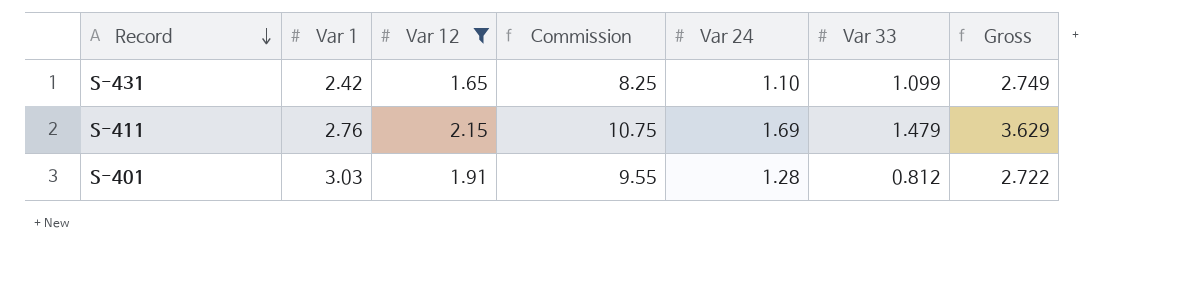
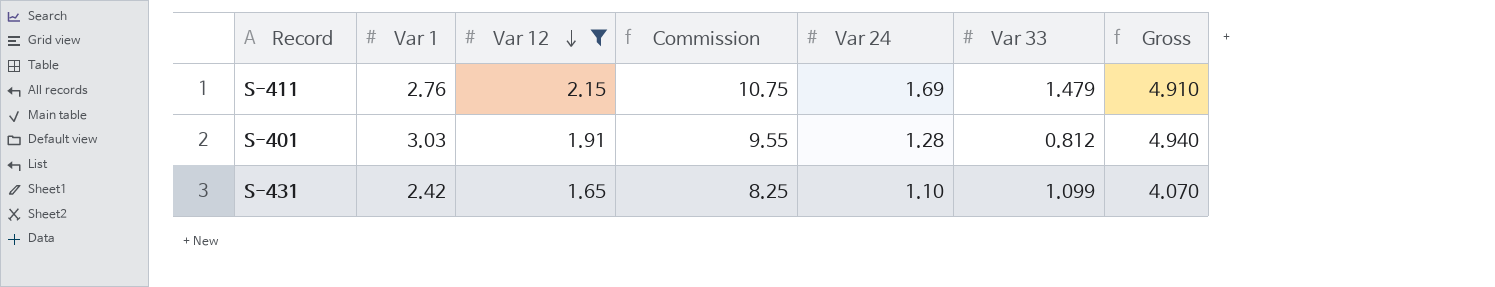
row order: Record descending -> Var 12 descending
column Gross | formula: [Var 12] + [Var 33] -> [Var 1] + [Var 12]

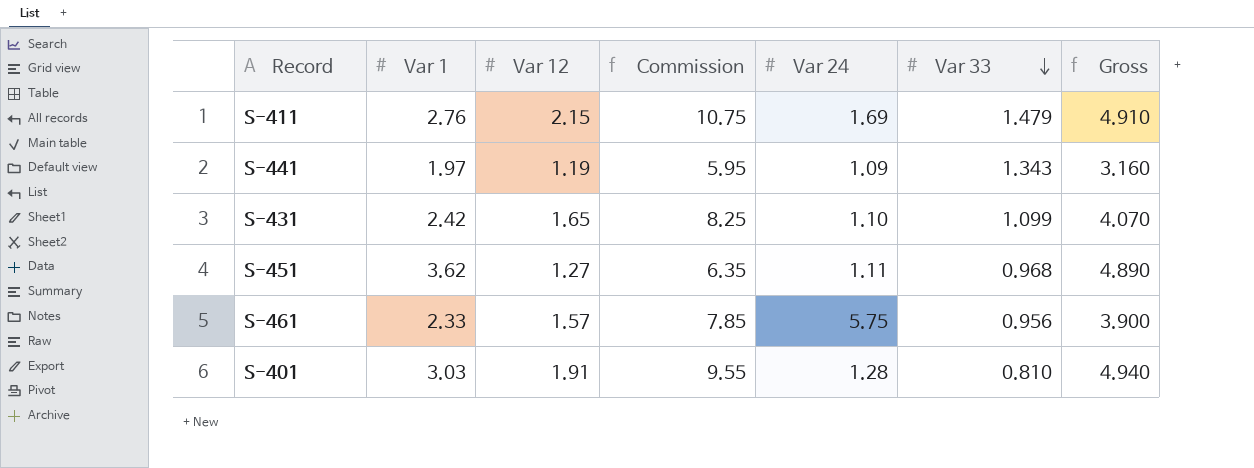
filter: Var 12 >= 1.65 -> none
row order: Var 12 descending -> Var 33 descending
S-401 | Var 33: 0.812 -> 0.810

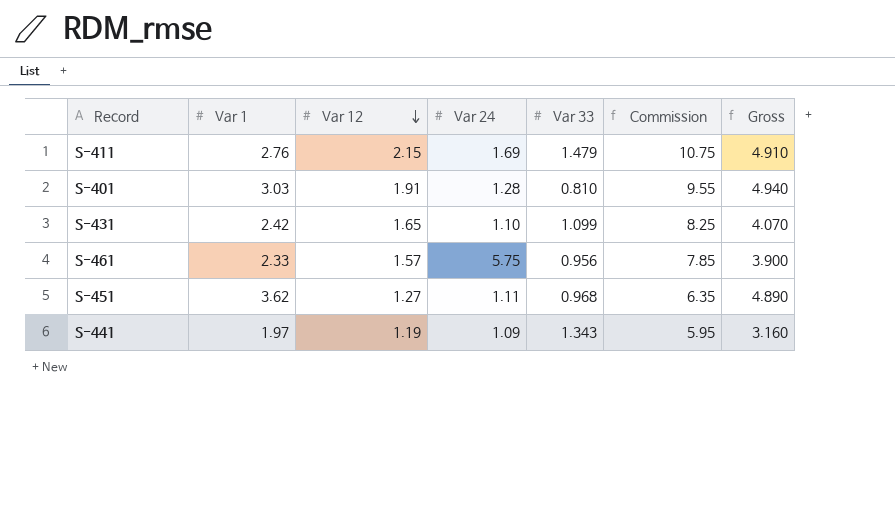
row order: Var 33 descending -> Var 12 descending
column Commission | position: 4 -> 6

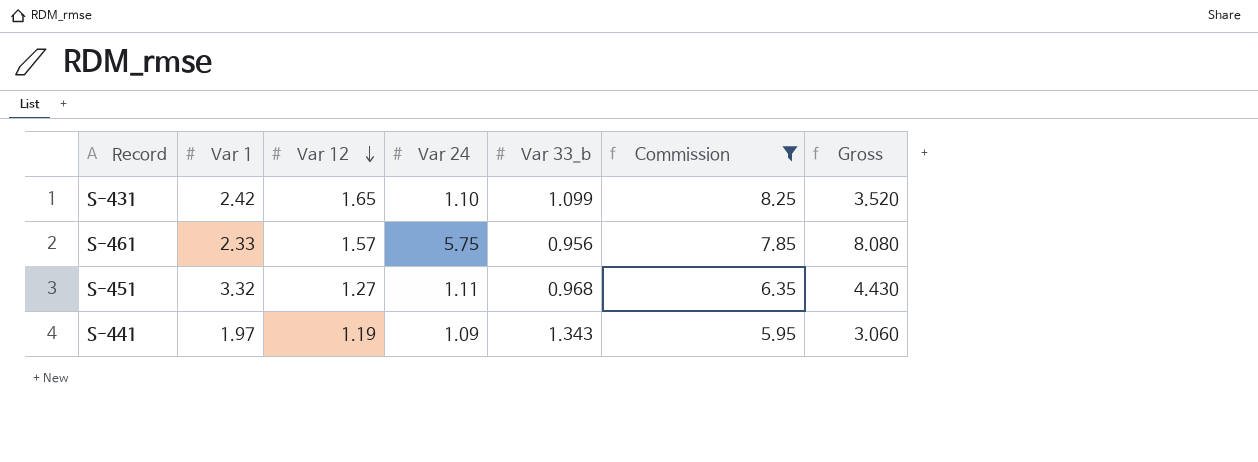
filter: none -> Commission <= 8.25
column name: Var 33 -> Var 33_b
column Gross | formula: [Var 1] + [Var 12] -> [Var 1] + [Var 24]
S-451 | Var 1: 3.62 -> 3.32

